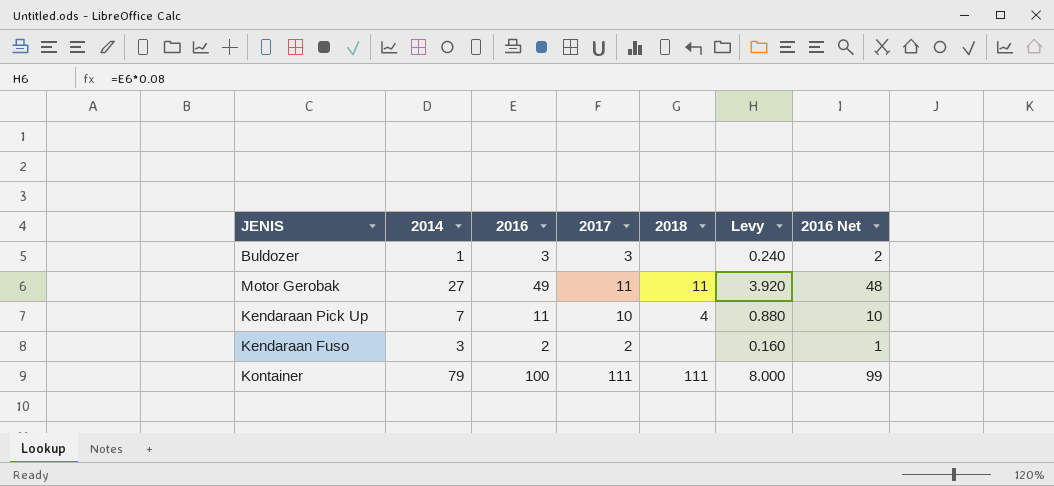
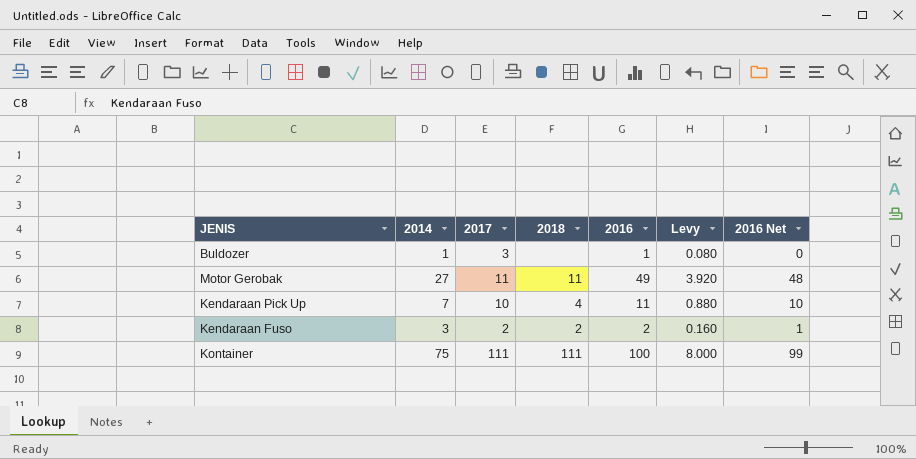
column 2016 | position: 3 -> 5
Buldozer | 2016: 3 -> 1
Buldozer | Levy: 0.240 -> 0.080
Buldozer | 2016 Net: 2 -> 0
Kendaraan Fuso | 2018: none -> 2
Kontainer | 2014: 79 -> 75

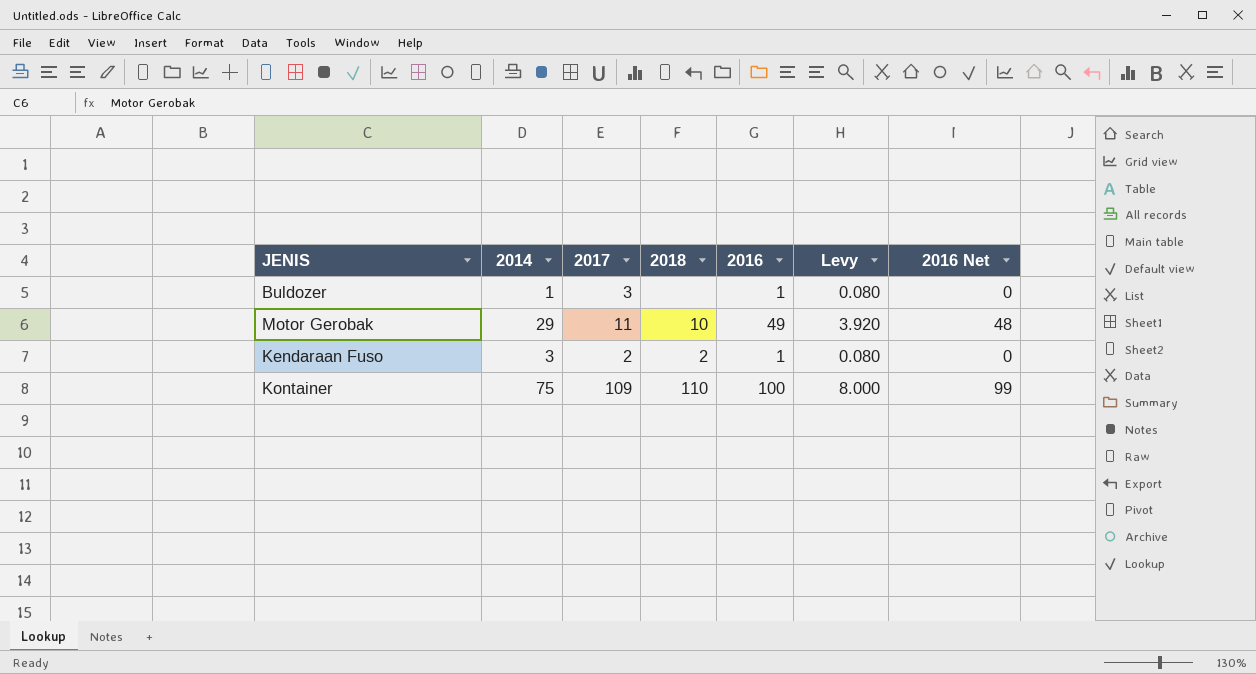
row Kendaraan Pick Up: 7 | 10 | 4 | 11 | 0.880 | 10 -> none
Motor Gerobak | 2014: 27 -> 29
Motor Gerobak | 2018: 11 -> 10
Kendaraan Fuso | 2016: 2 -> 1
Kendaraan Fuso | Levy: 0.160 -> 0.080
Kendaraan Fuso | 2016 Net: 1 -> 0
Kontainer | 2017: 111 -> 109
Kontainer | 2018: 111 -> 110

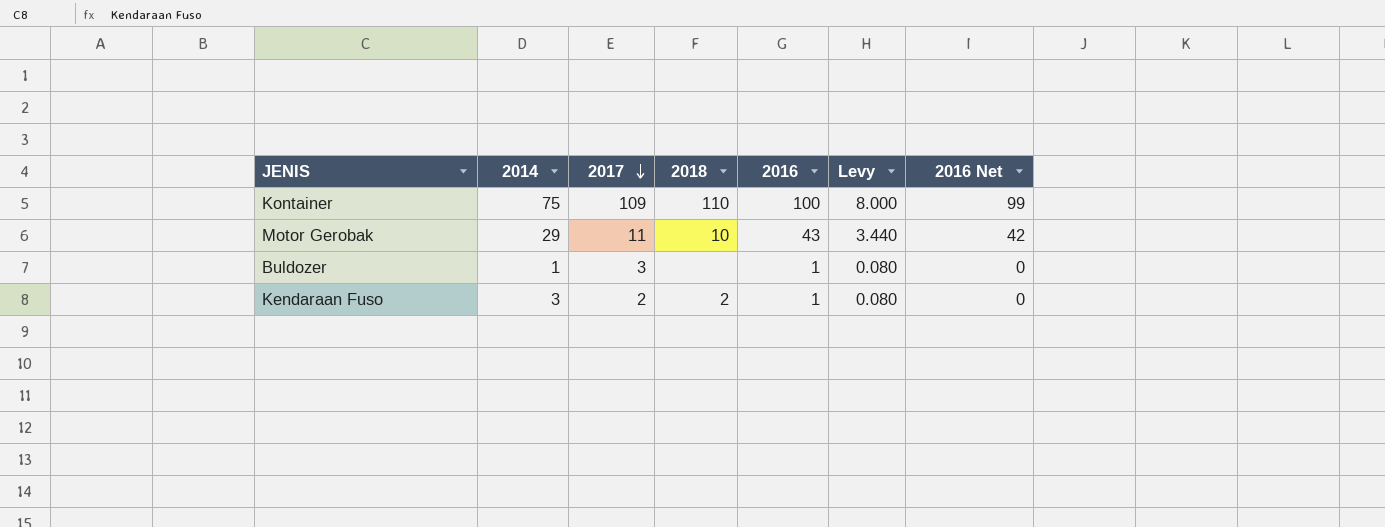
row order: none -> 2017 descending
Motor Gerobak | 2016: 49 -> 43
Motor Gerobak | Levy: 3.920 -> 3.440
Motor Gerobak | 2016 Net: 48 -> 42

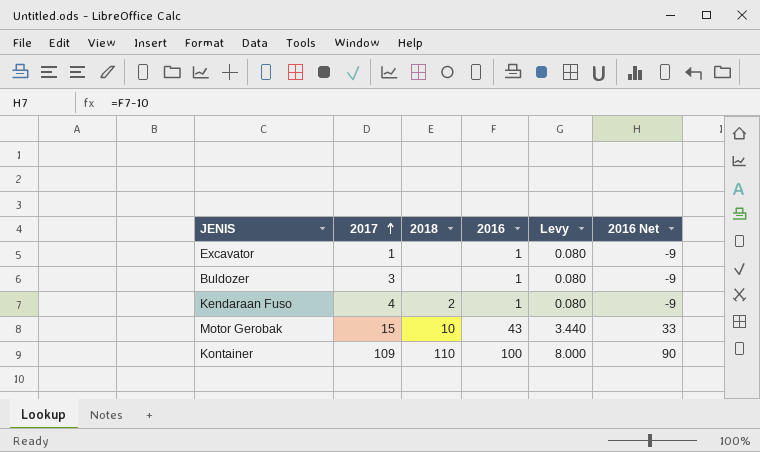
row order: 2017 descending -> 2017 ascending
column 2014 | position: 2 -> none
column 2016 Net | formula: [2016] - 1 -> [2016] - 10
row Excavator: none -> 1 | none | 1 | 0.080 | -9
Kendaraan Fuso | 2017: 2 -> 4
Motor Gerobak | 2017: 11 -> 15

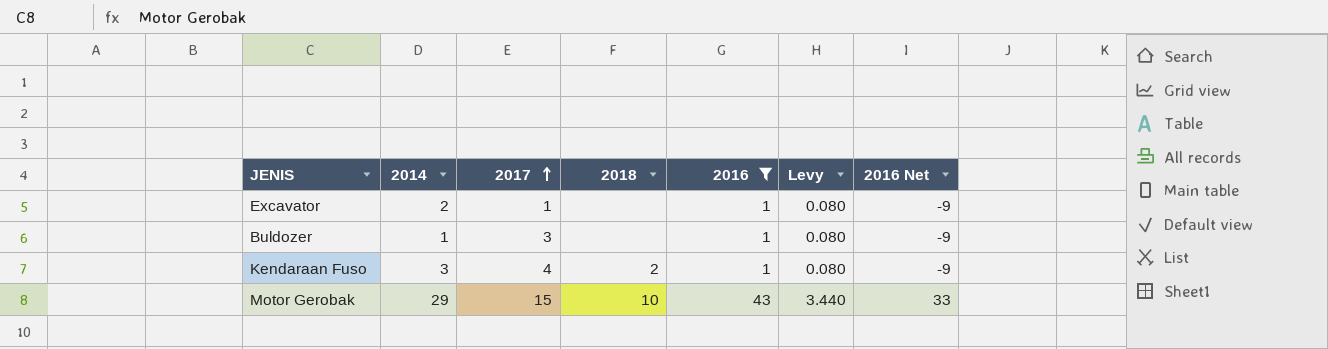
filter: none -> 2016 != 100
column 2014 | position: none -> 2

